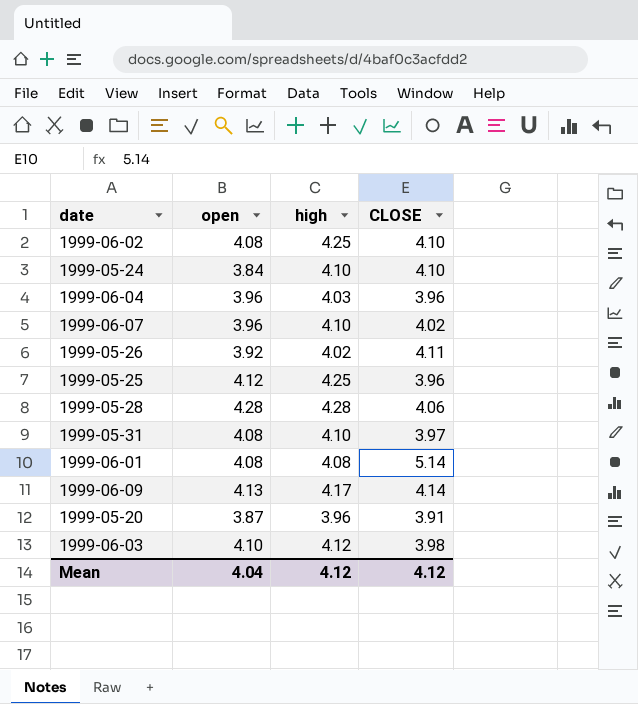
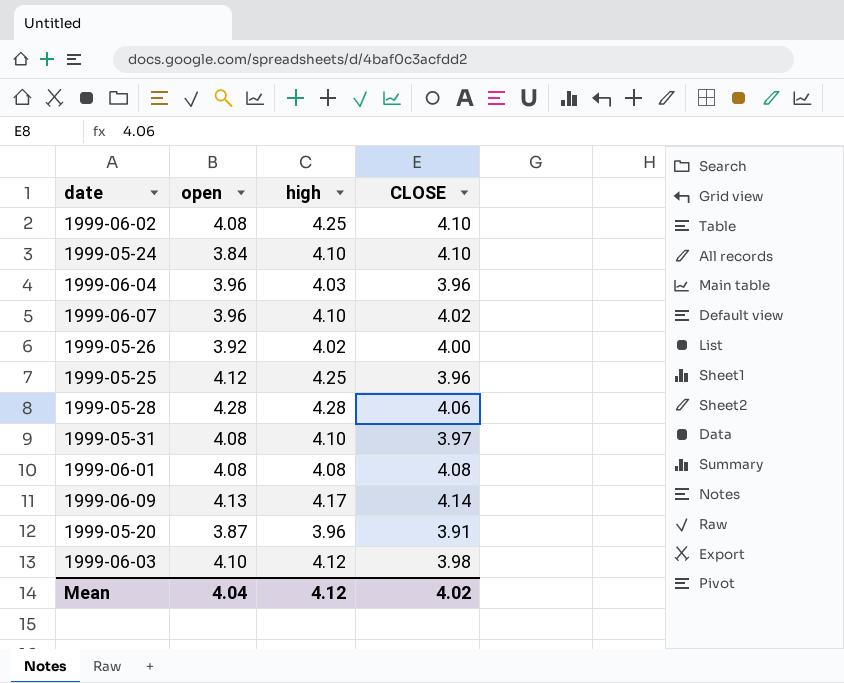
1999-05-26 | CLOSE: 4.11 -> 4.00
1999-06-01 | CLOSE: 5.14 -> 4.08
Mean | CLOSE: 4.12 -> 4.02

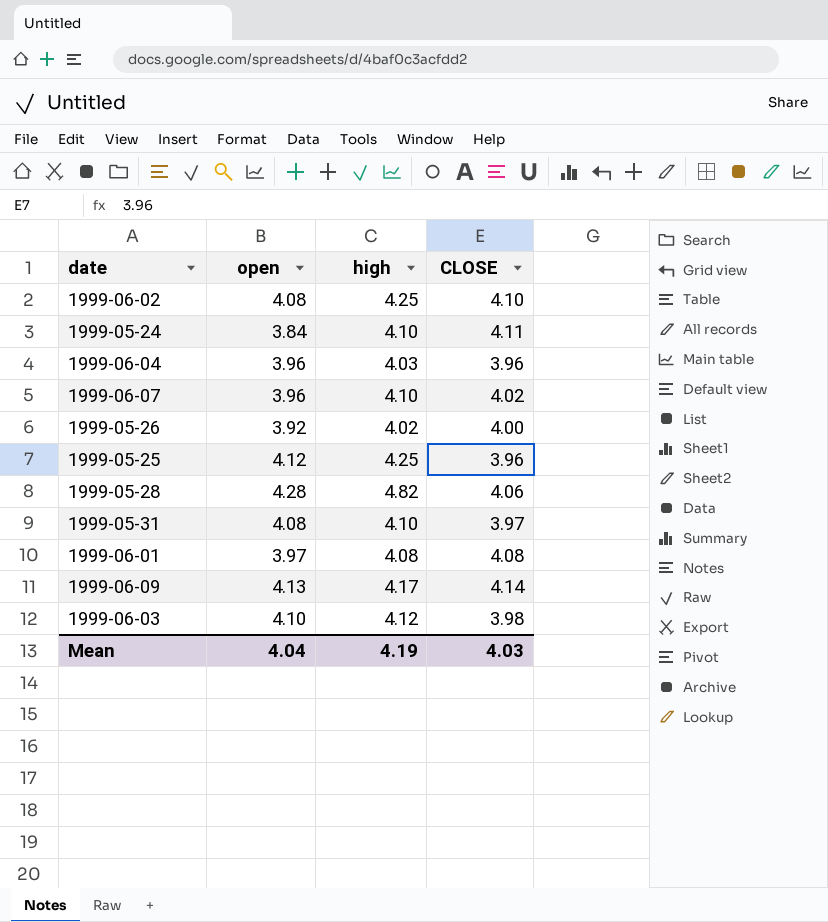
row 1999-05-20: 3.87 | 3.96 | 3.91 -> none
1999-05-24 | CLOSE: 4.10 -> 4.11
1999-05-28 | high: 4.28 -> 4.82
1999-06-01 | open: 4.08 -> 3.97
Mean | high: 4.12 -> 4.19
Mean | CLOSE: 4.02 -> 4.03

